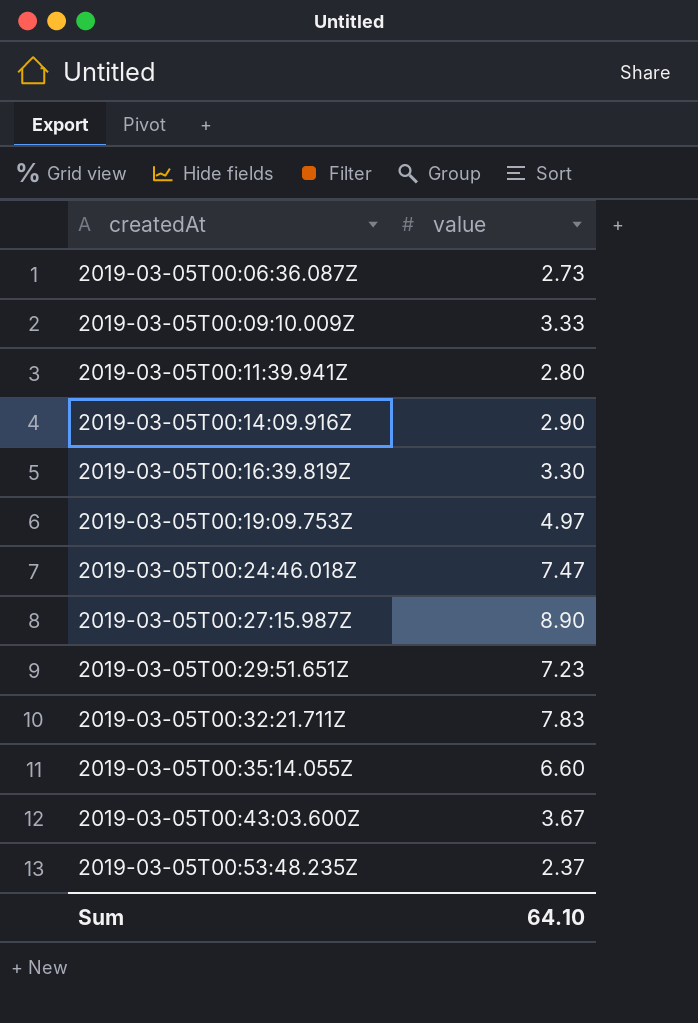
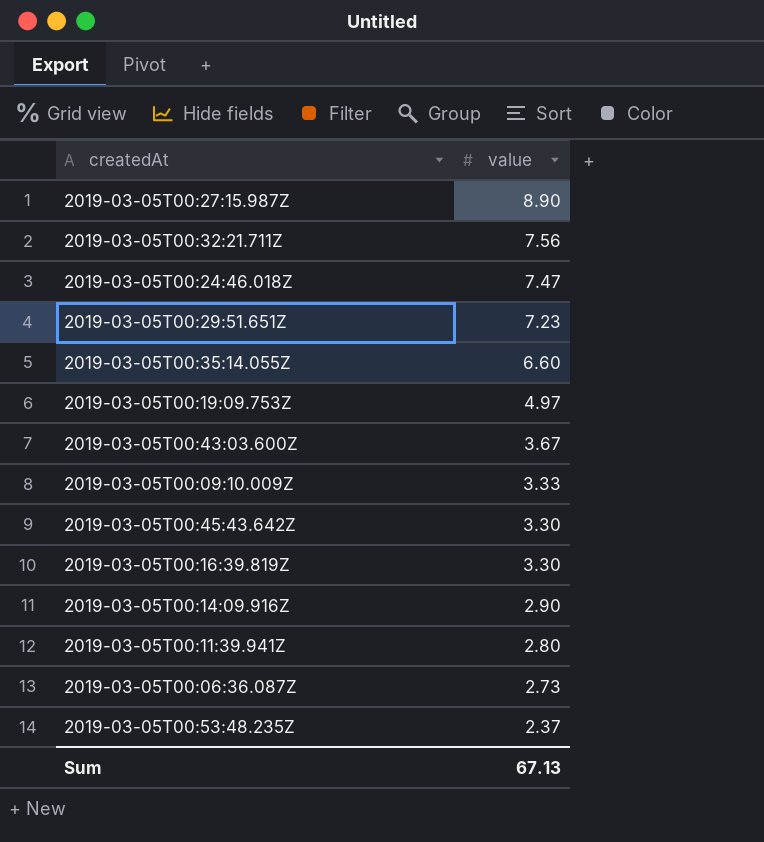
row order: createdAt ascending -> value descending
2019-03-05T00:32:21.711Z | value: 7.83 -> 7.56
row 2019-03-05T00:45:43.642Z: none -> 3.30
Sum | value: 64.10 -> 67.13

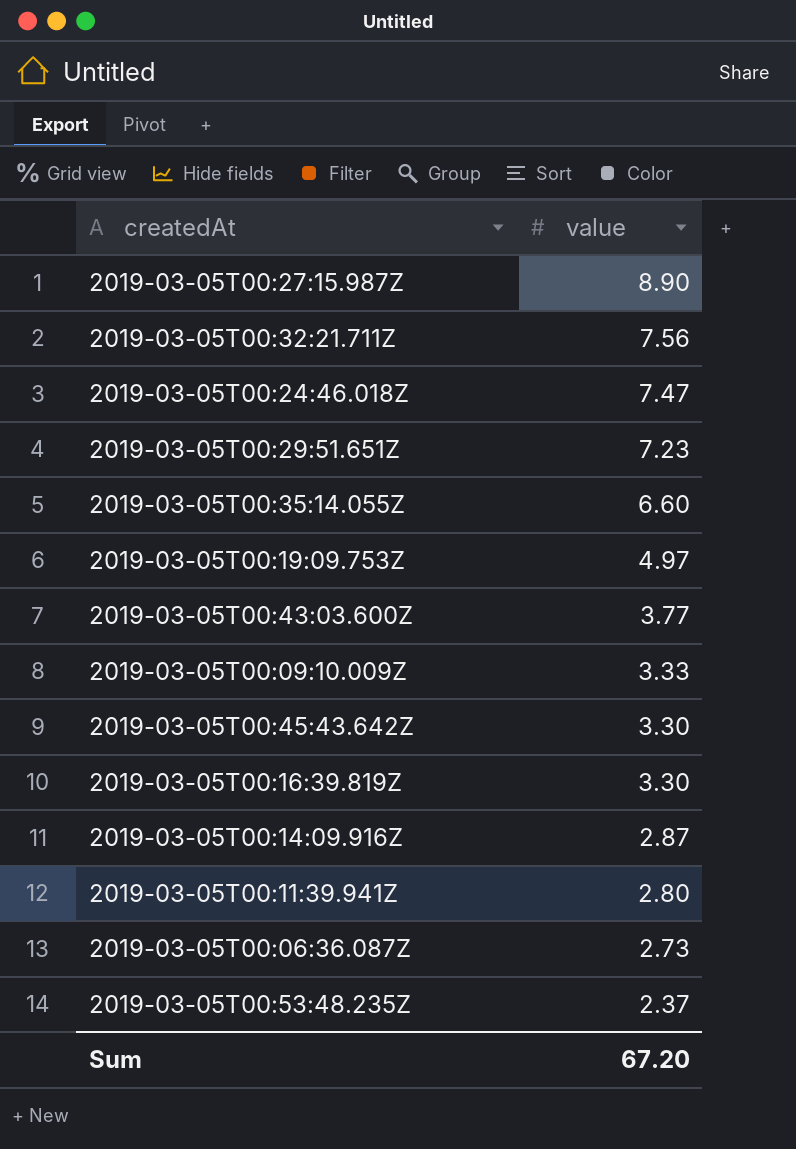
2019-03-05T00:43:03.600Z | value: 3.67 -> 3.77
2019-03-05T00:14:09.916Z | value: 2.90 -> 2.87
Sum | value: 67.13 -> 67.20

